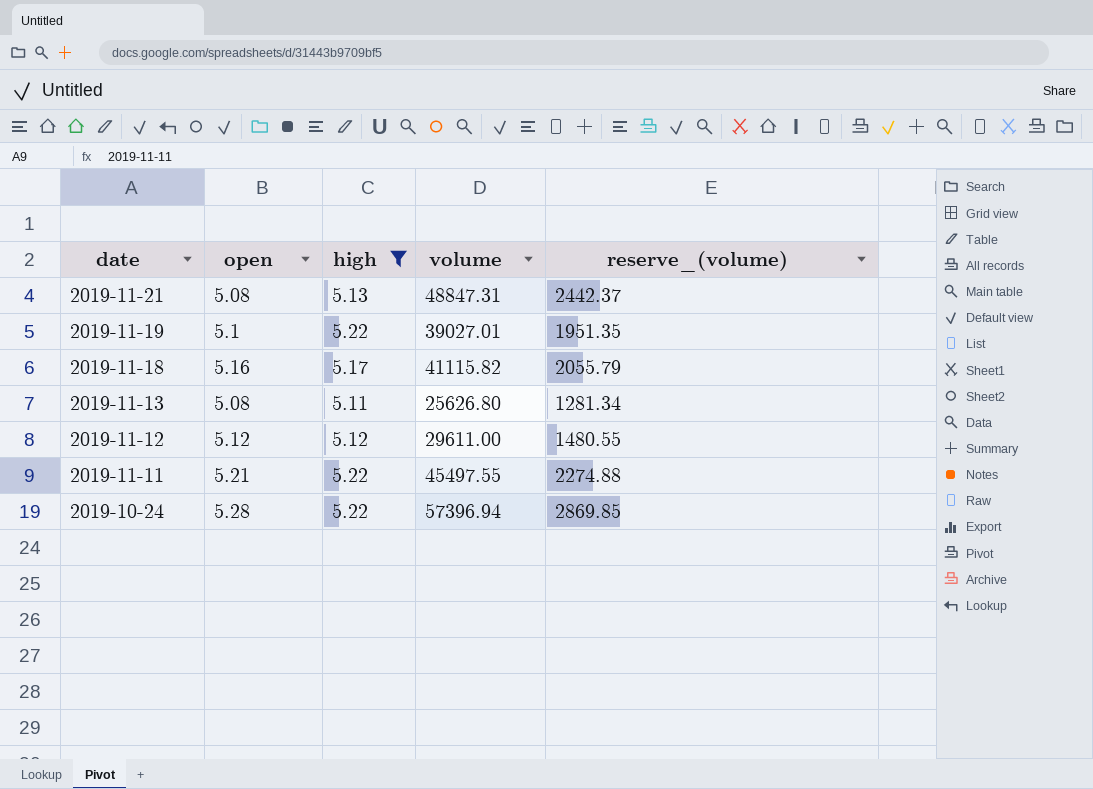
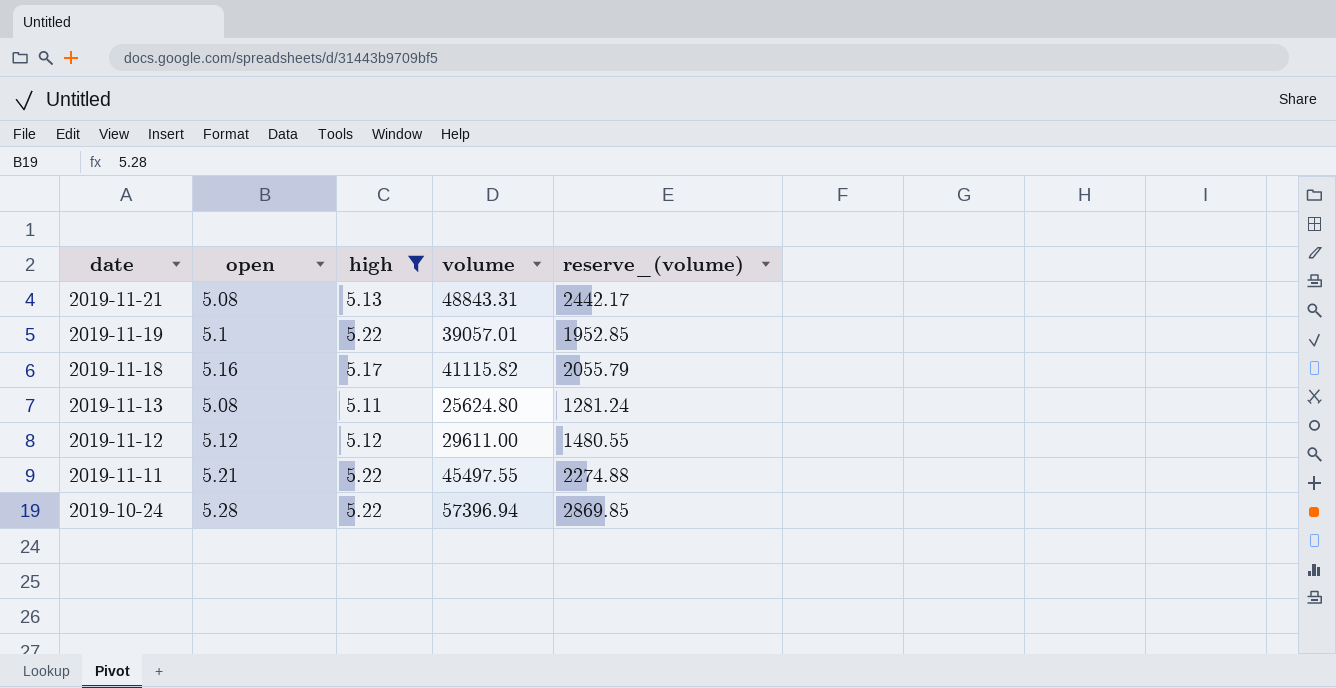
2019-11-21 | volume: 48847.31 -> 48843.31
2019-11-21 | reserve_(volume): 2442.37 -> 2442.17
2019-11-19 | volume: 39027.01 -> 39057.01
2019-11-19 | reserve_(volume): 1951.35 -> 1952.85
2019-11-13 | volume: 25626.80 -> 25624.80
2019-11-13 | reserve_(volume): 1281.34 -> 1281.24

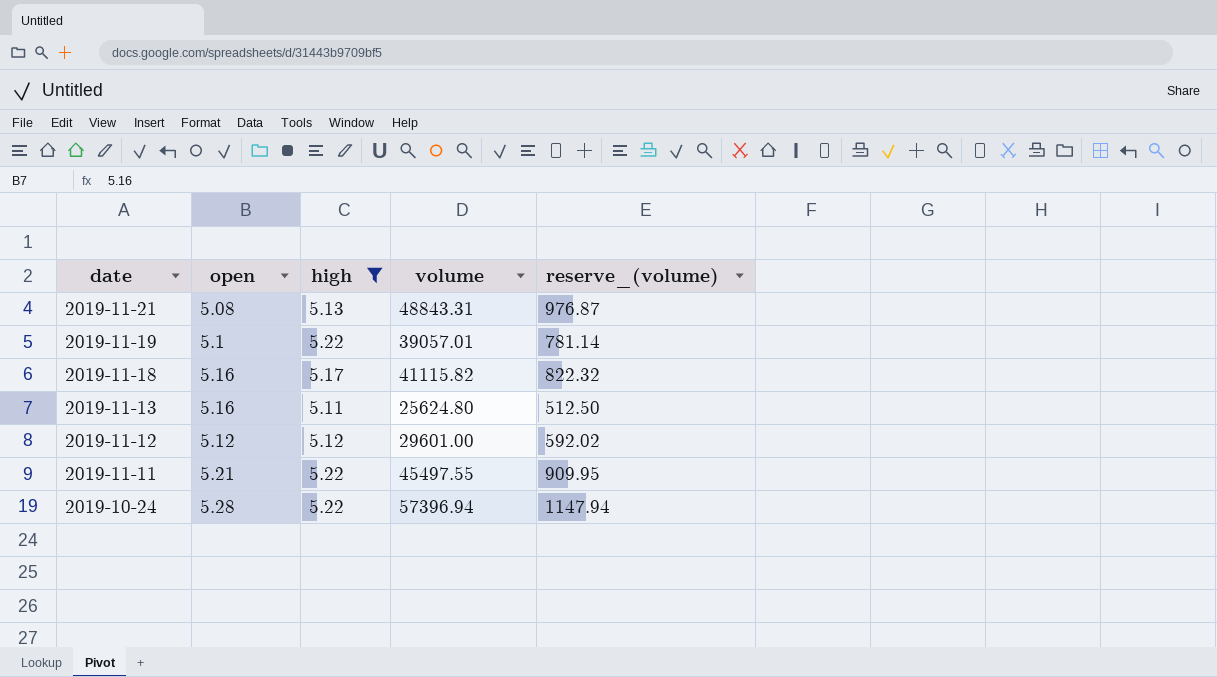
column reserve_(volume) | formula: [volume] * 0.05 -> [volume] * 0.02
2019-11-13 | open: 5.08 -> 5.16
2019-11-12 | volume: 29611.00 -> 29601.00

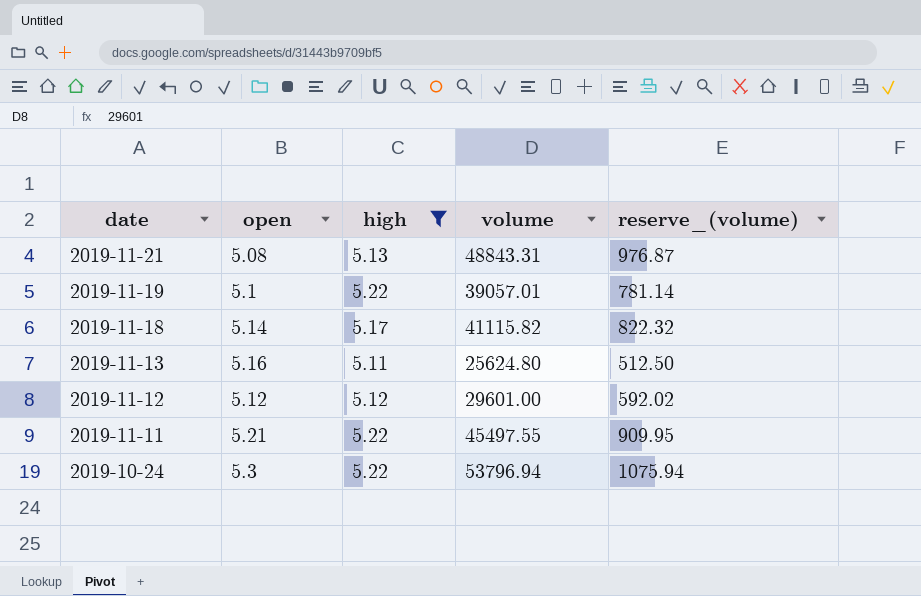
2019-11-18 | open: 5.16 -> 5.14
2019-10-24 | open: 5.28 -> 5.3
2019-10-24 | volume: 57396.94 -> 53796.94
2019-10-24 | reserve_(volume): 1147.94 -> 1075.94

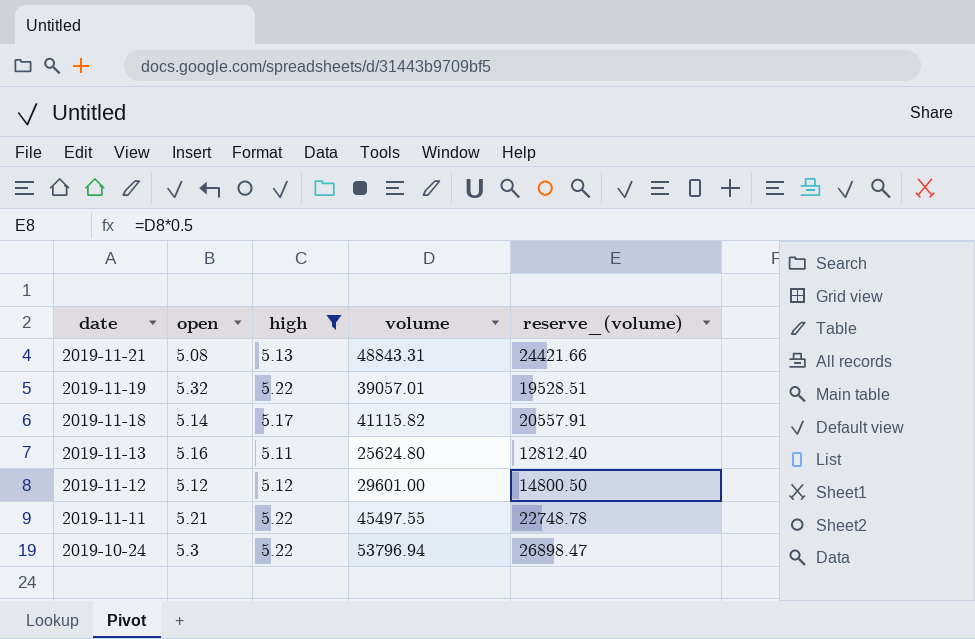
column reserve_(volume) | formula: [volume] * 0.02 -> [volume] * 0.5
2019-11-19 | open: 5.1 -> 5.32

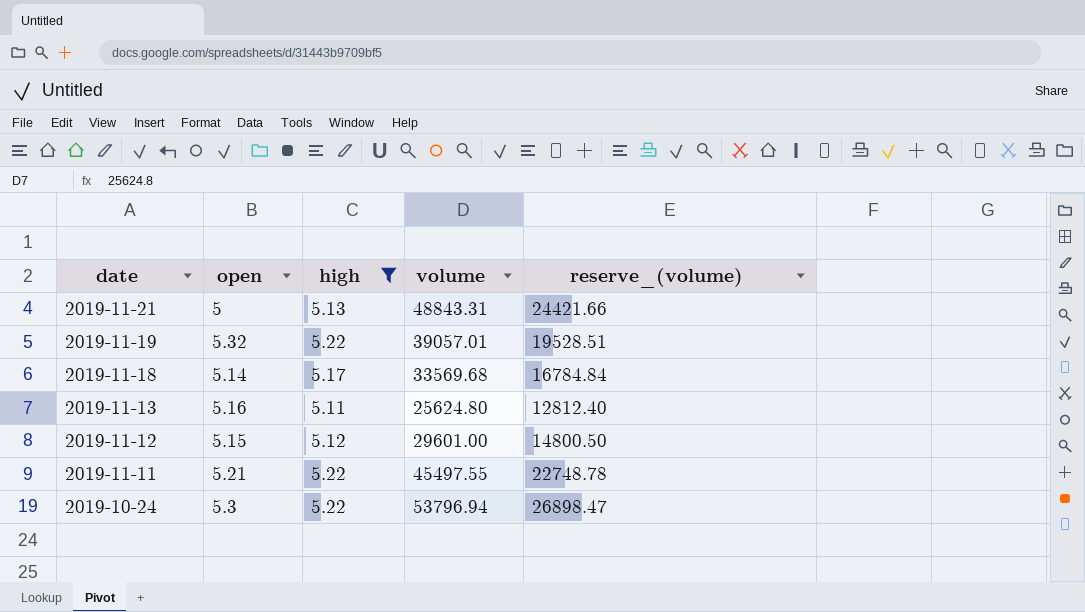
2019-11-21 | open: 5.08 -> 5
2019-11-18 | volume: 41115.82 -> 33569.68
2019-11-18 | reserve_(volume): 20557.91 -> 16784.84
2019-11-12 | open: 5.12 -> 5.15

